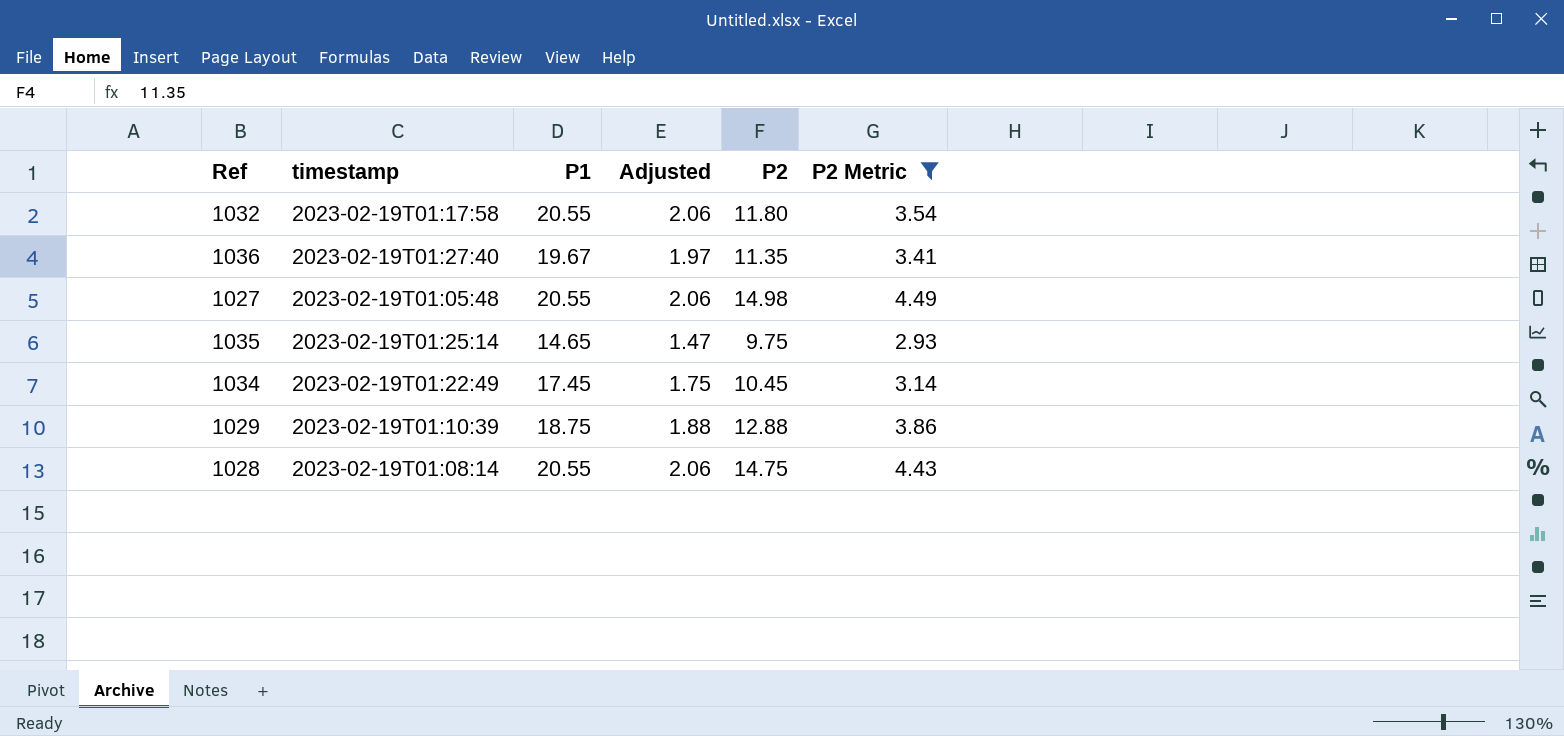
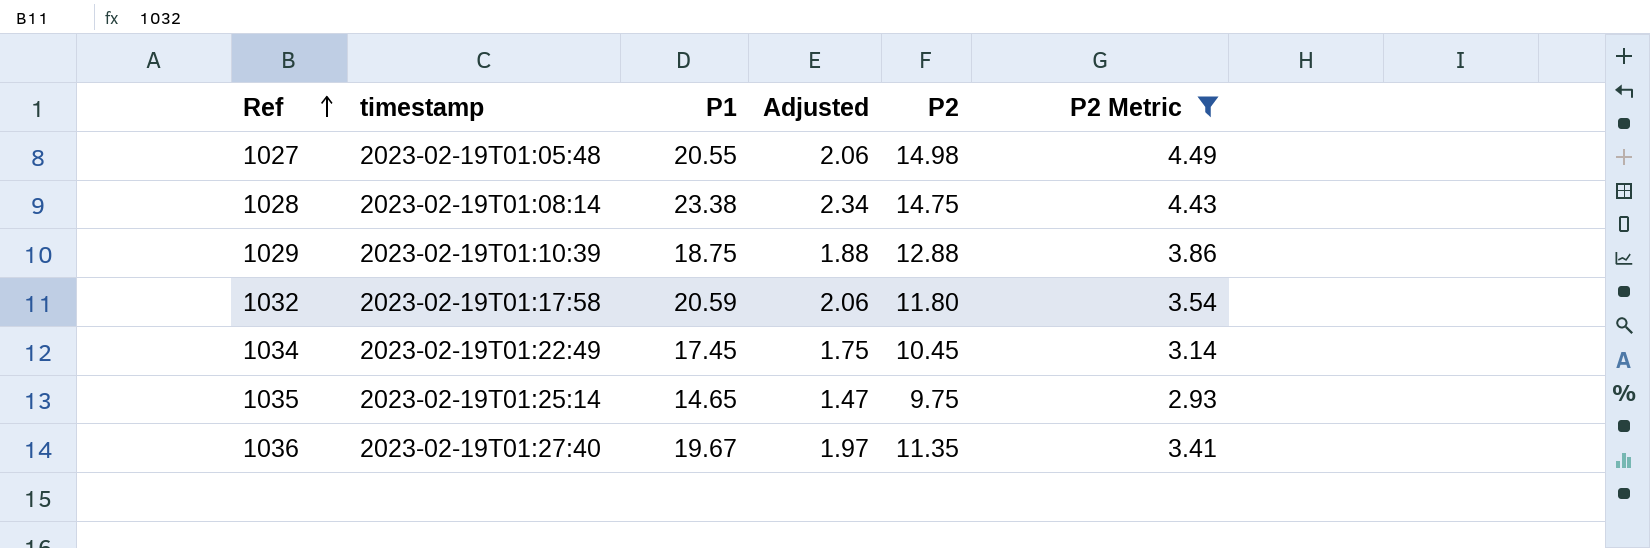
row order: none -> Ref ascending
1028 | P1: 20.55 -> 23.38
1028 | Adjusted: 2.06 -> 2.34
1032 | P1: 20.55 -> 20.59

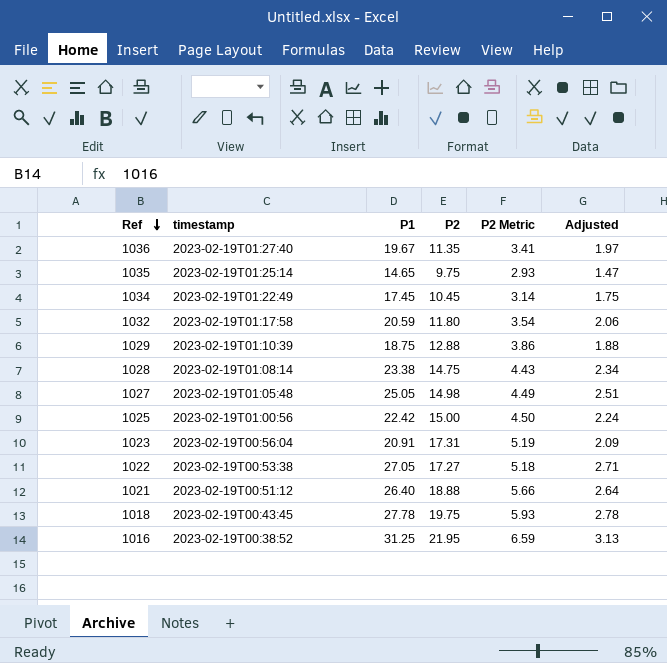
filter: P2 Metric <= 4.49 -> none
row order: Ref ascending -> Ref descending
column Adjusted | position: 4 -> 6
1027 | P1: 20.55 -> 25.05
1027 | Adjusted: 2.06 -> 2.51

